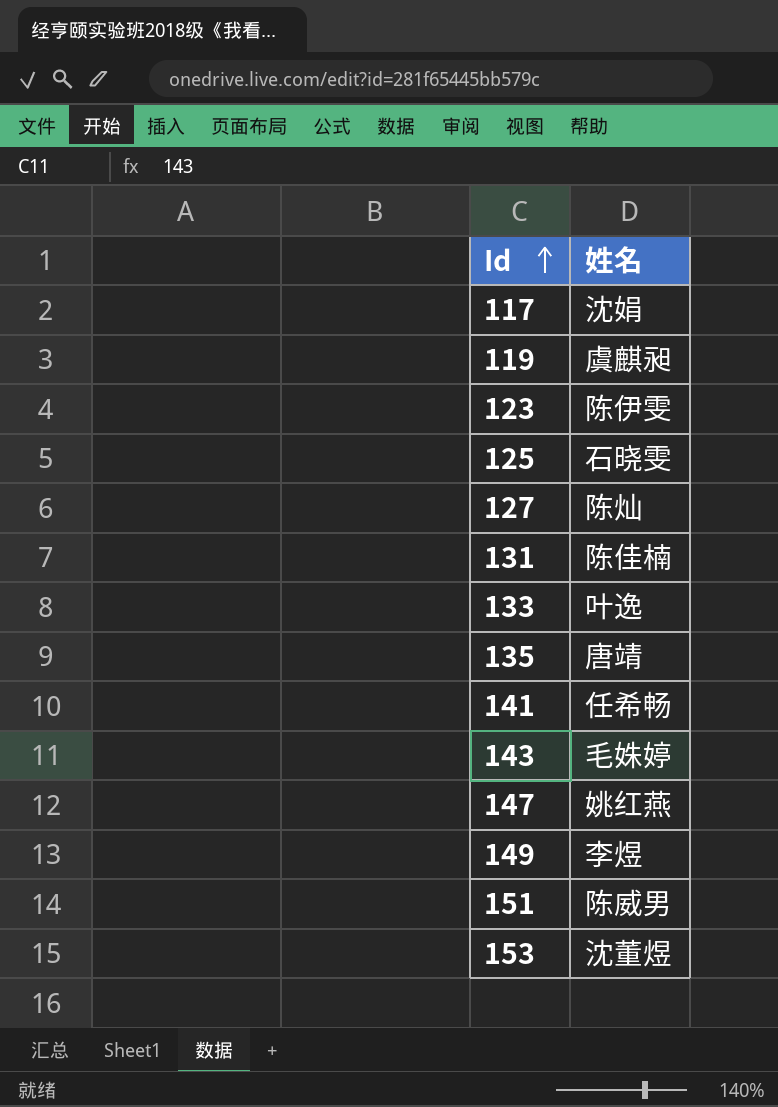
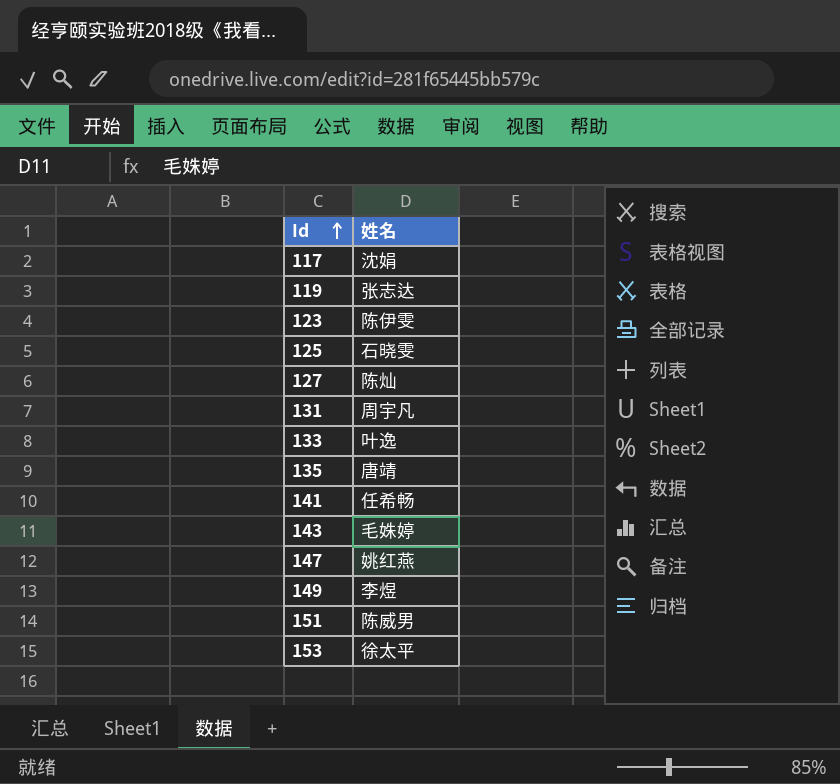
119 | 姓名: 虞麒昶 -> 张志达
131 | 姓名: 陈佳楠 -> 周宇凡
153 | 姓名: 沈董煜 -> 徐太平

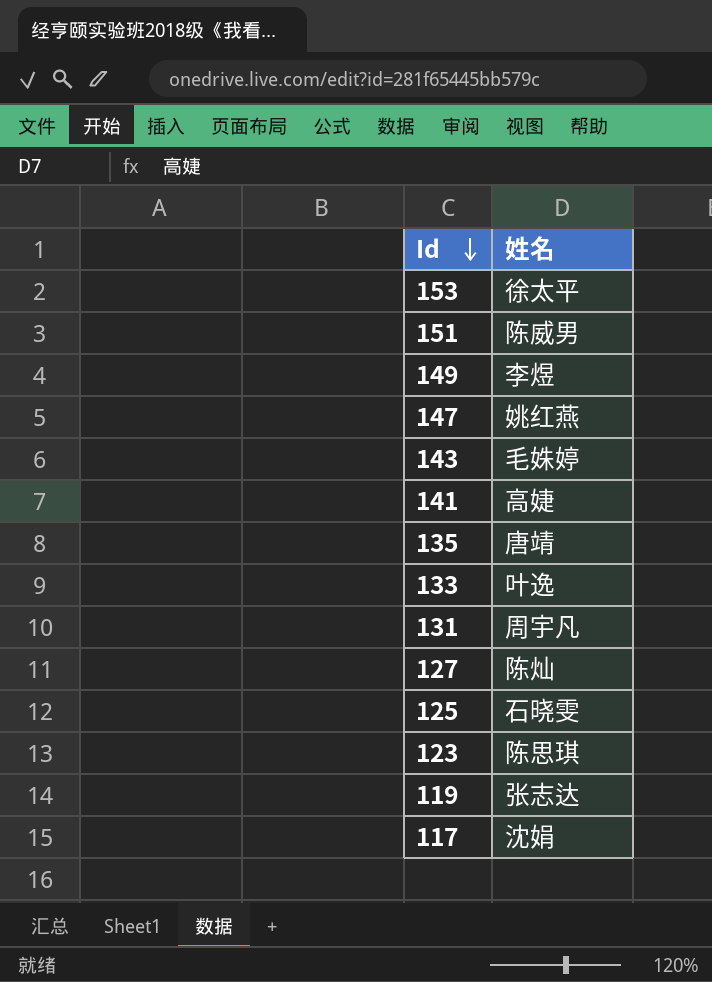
row order: Id ascending -> Id descending
141 | 姓名: 任希畅 -> 高婕
123 | 姓名: 陈伊雯 -> 陈思琪

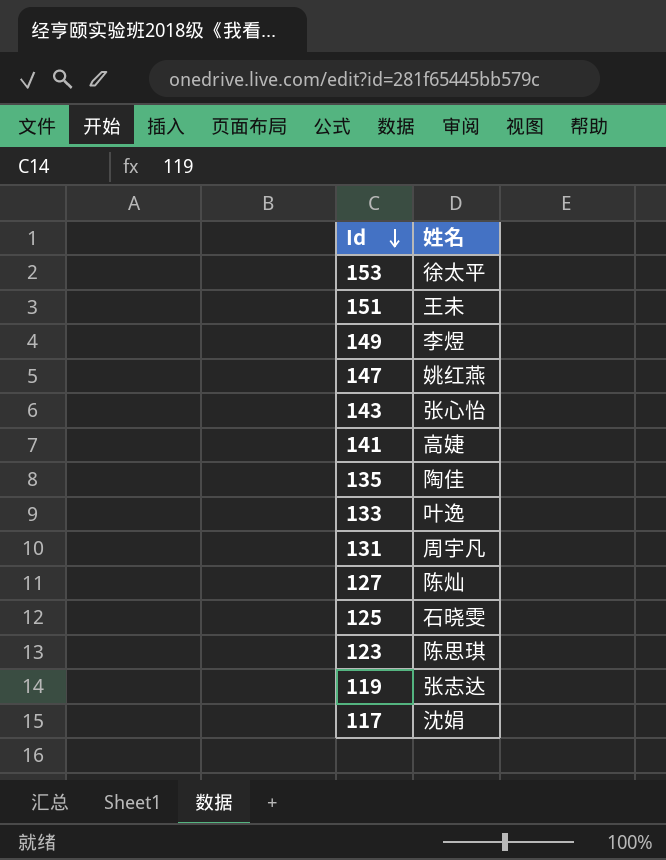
151 | 姓名: 陈威男 -> 王未
143 | 姓名: 毛姝婷 -> 张心怡
135 | 姓名: 唐靖 -> 陶佳

